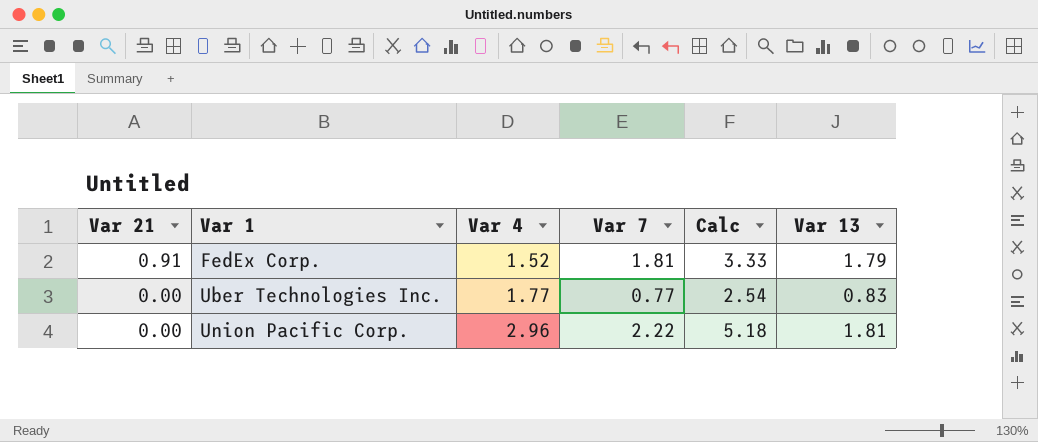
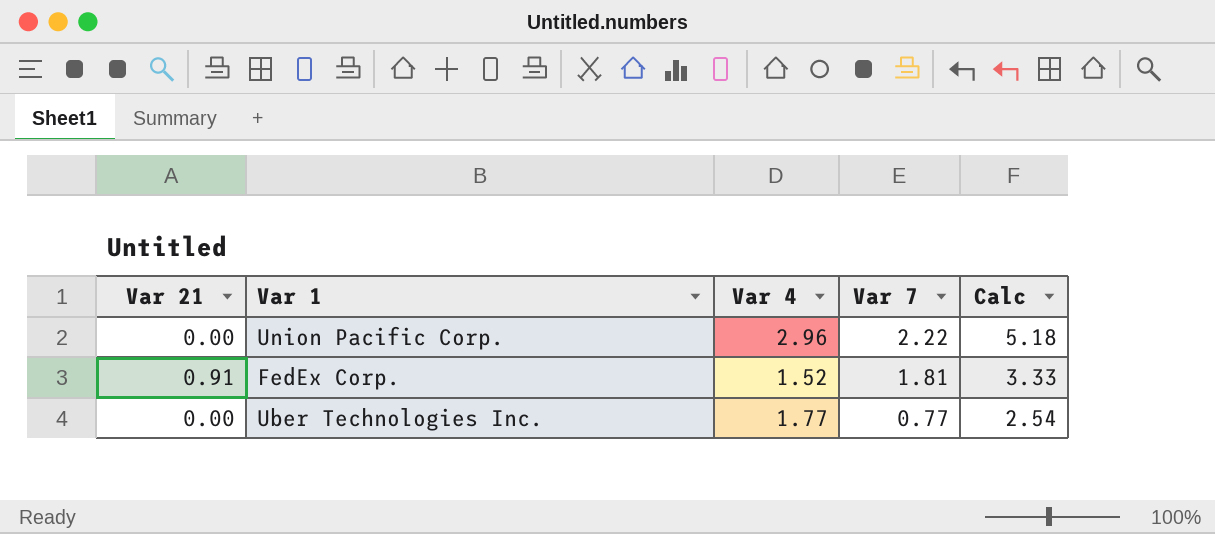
row order: Var 21 descending -> Var 7 descending
column Var 13 | position: 6 -> none

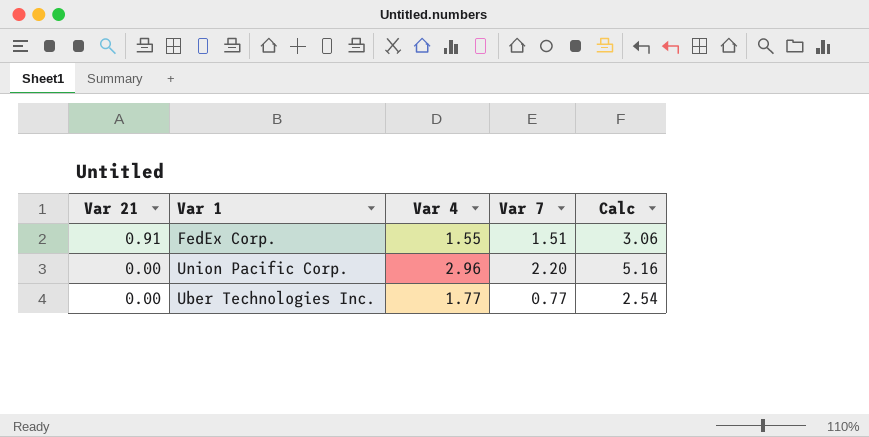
row order: Var 7 descending -> Var 21 descending
FedEx Corp. | Var 4: 1.52 -> 1.55
FedEx Corp. | Var 7: 1.81 -> 1.51
FedEx Corp. | Calc: 3.33 -> 3.06
Union Pacific Corp. | Var 7: 2.22 -> 2.20
Union Pacific Corp. | Calc: 5.18 -> 5.16

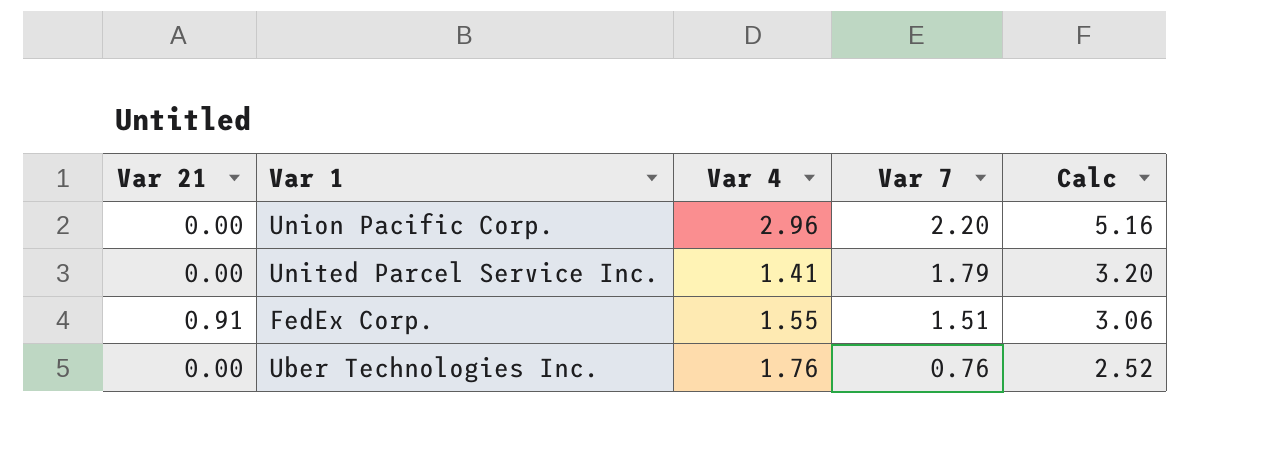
row order: Var 21 descending -> Var 7 descending
row United Parcel Service Inc.: none -> 0.00 | 1.41 | 1.79 | 3.20
Uber Technologies Inc. | Var 4: 1.77 -> 1.76
Uber Technologies Inc. | Var 7: 0.77 -> 0.76
Uber Technologies Inc. | Calc: 2.54 -> 2.52

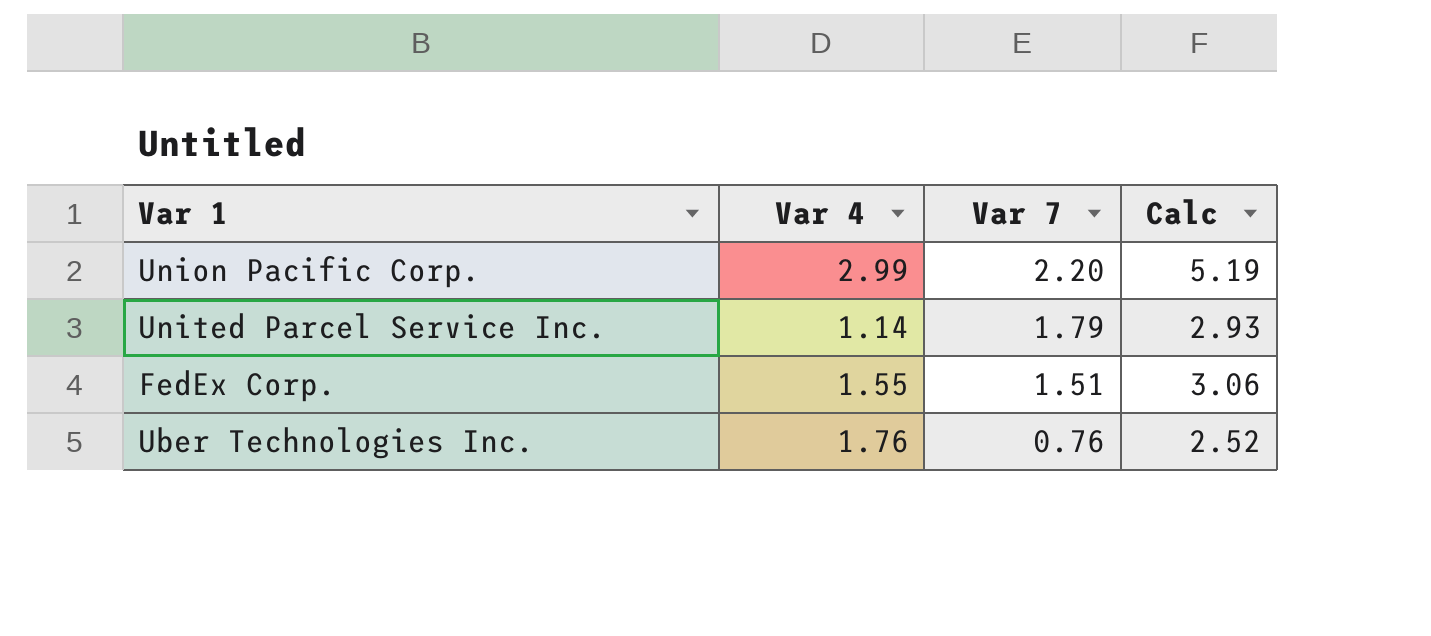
column Var 21 | position: 1 -> none
Union Pacific Corp. | Var 4: 2.96 -> 2.99
Union Pacific Corp. | Calc: 5.16 -> 5.19
United Parcel Service Inc. | Var 4: 1.41 -> 1.14
United Parcel Service Inc. | Calc: 3.20 -> 2.93

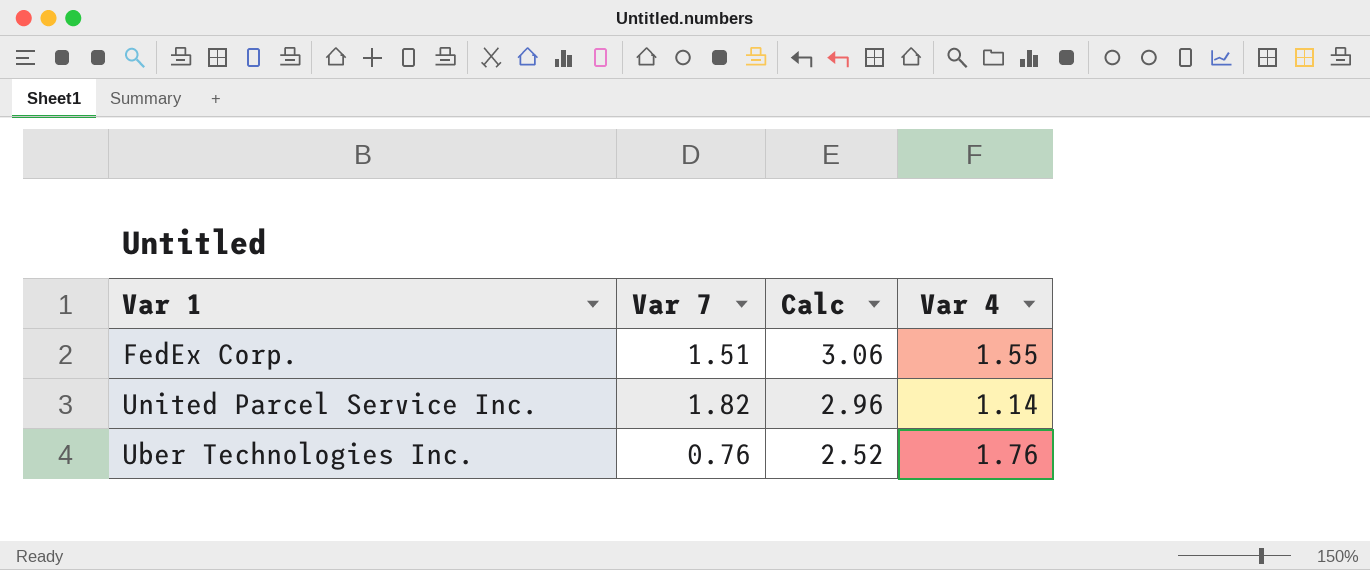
row order: Var 7 descending -> Calc descending
column Var 4 | position: 2 -> 4
row Union Pacific Corp.: 2.99 | 2.20 | 5.19 -> none
United Parcel Service Inc. | Var 7: 1.79 -> 1.82
United Parcel Service Inc. | Calc: 2.93 -> 2.96

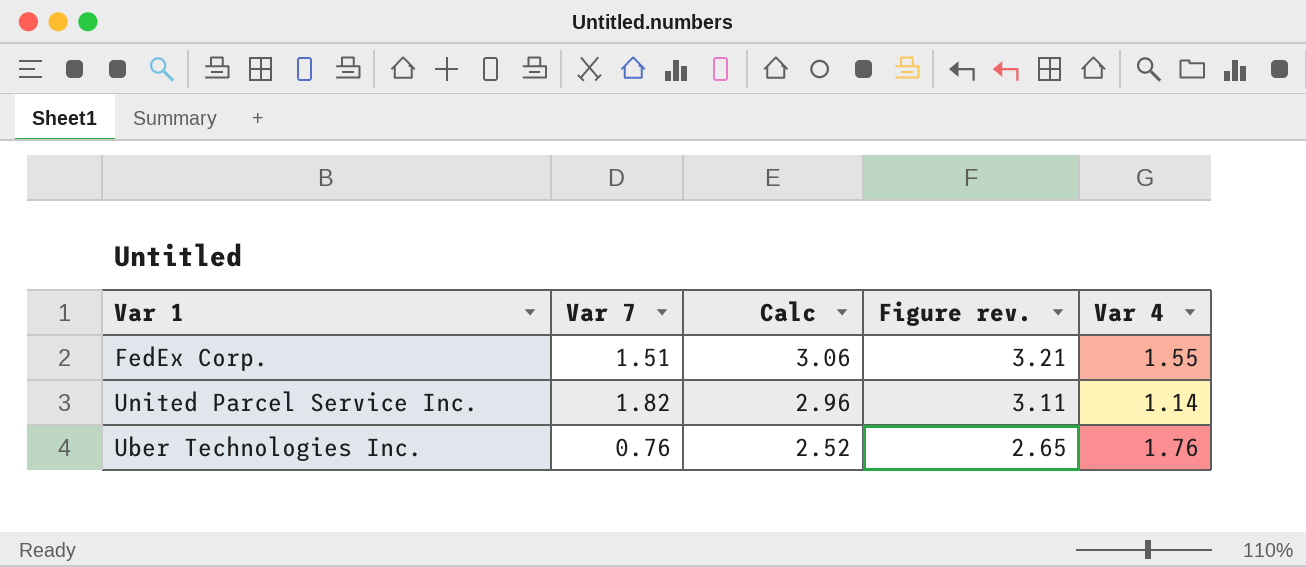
column Figure rev. | formula: none -> [Calc] * 1.05

